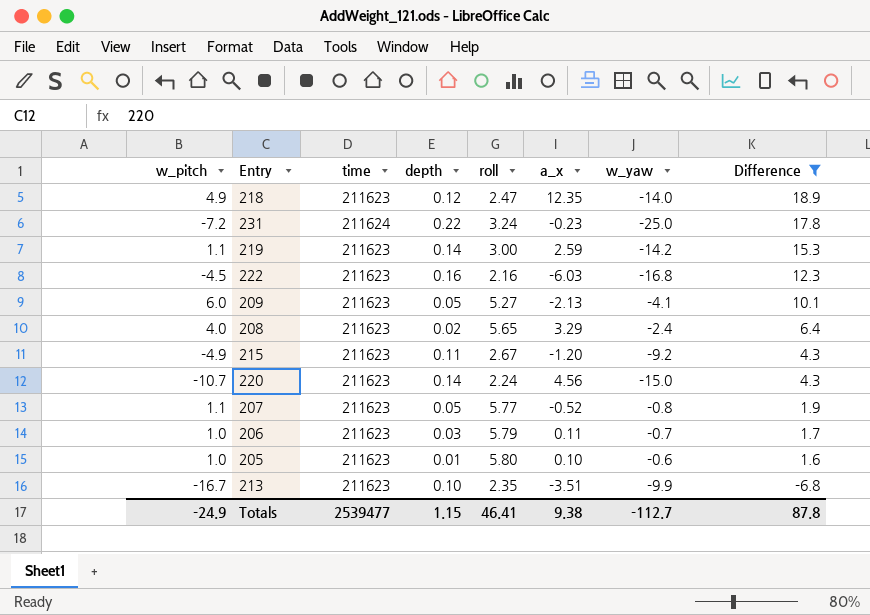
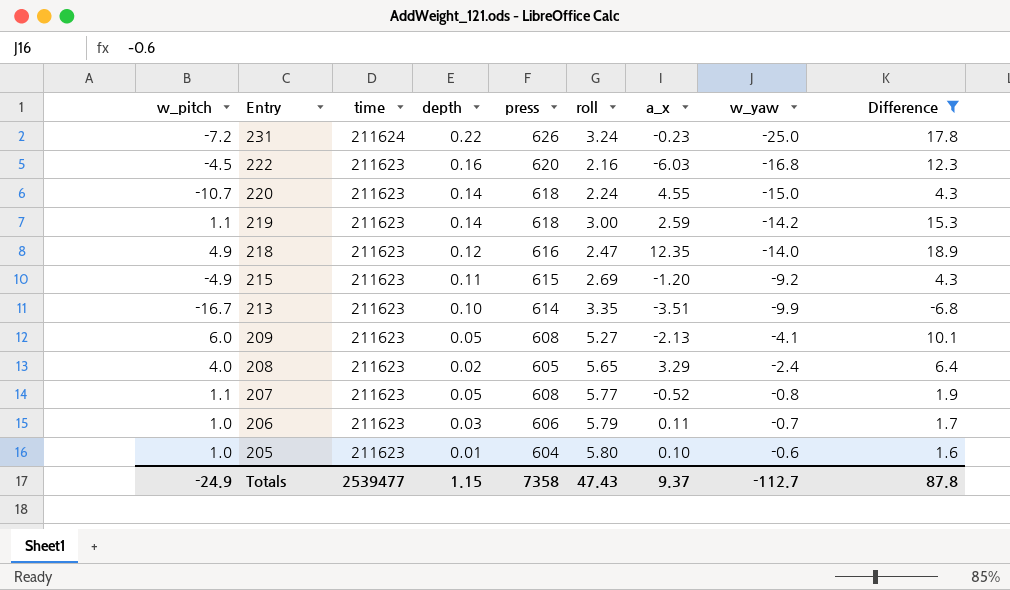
row order: Difference descending -> Entry descending
column press | position: none -> 5
220 | a_x: 4.56 -> 4.55
215 | roll: 2.67 -> 2.69
213 | roll: 2.35 -> 3.35
Totals | roll: 46.41 -> 47.43
Totals | a_x: 9.38 -> 9.37

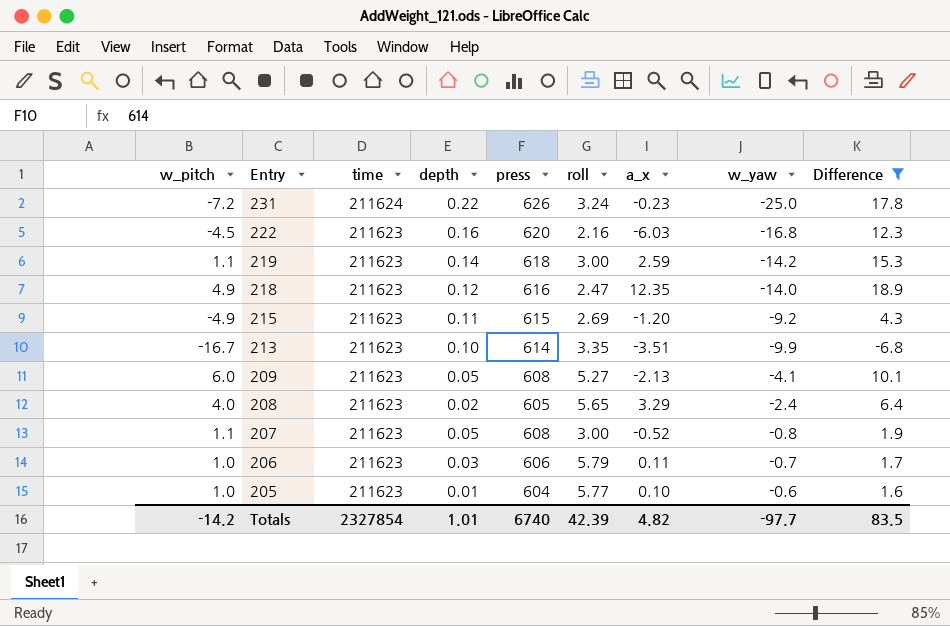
row 220: -10.7 | 211623 | 0.14 | 618 | 2.24 | 4.55 | -15.0 | 4.3 -> none
207 | roll: 5.77 -> 3.00
205 | roll: 5.80 -> 5.77
Totals | w_pitch: -24.9 -> -14.2
Totals | time: 2539477 -> 2327854
Totals | depth: 1.15 -> 1.01
Totals | press: 7358 -> 6740
Totals | roll: 47.43 -> 42.39
Totals | a_x: 9.37 -> 4.82
Totals | w_yaw: -112.7 -> -97.7
Totals | Difference: 87.8 -> 83.5

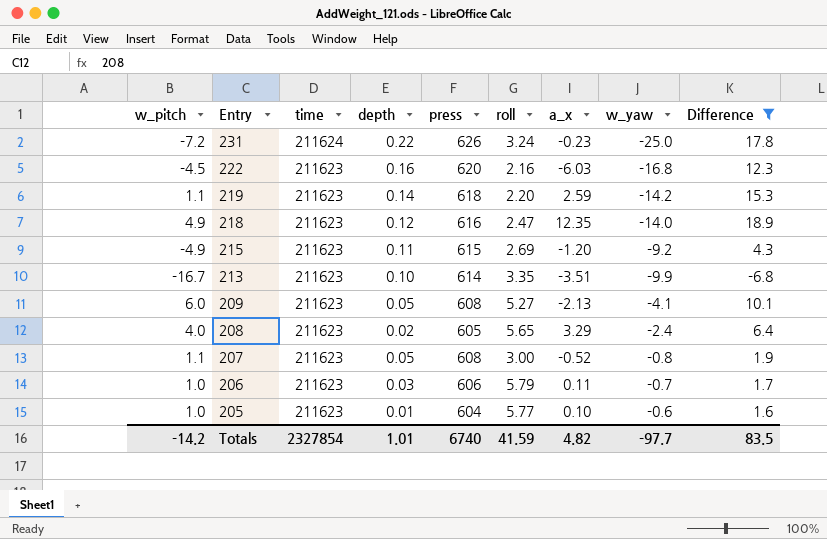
219 | roll: 3.00 -> 2.20
Totals | roll: 42.39 -> 41.59

